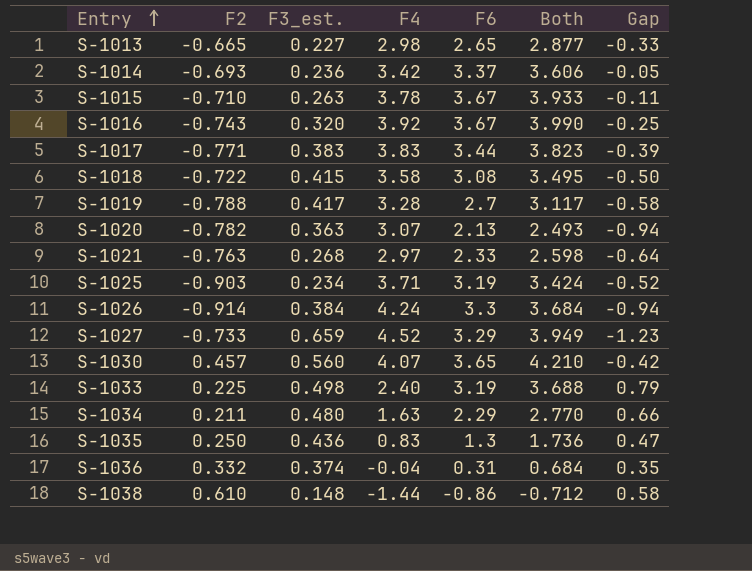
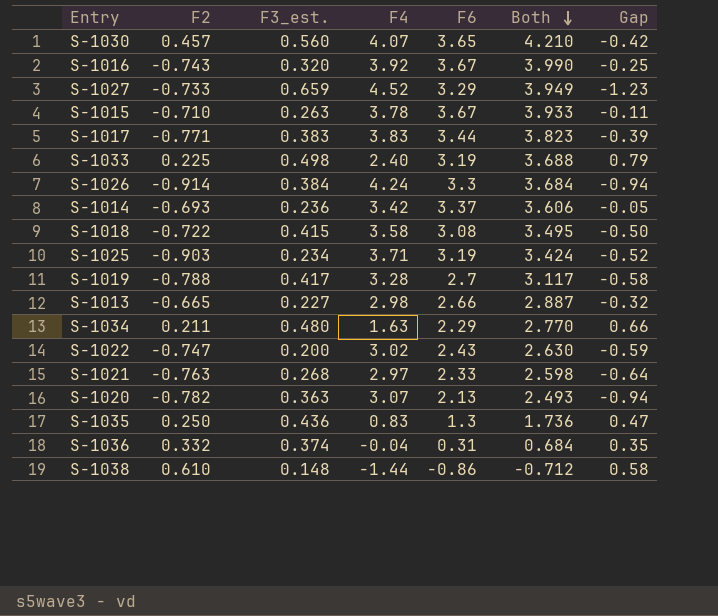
row order: Entry ascending -> Both descending
S-1013 | F6: 2.65 -> 2.66
S-1013 | Both: 2.877 -> 2.887
S-1013 | Gap: -0.33 -> -0.32
row S-1022: none -> -0.747 | 0.200 | 3.02 | 2.43 | 2.630 | -0.59

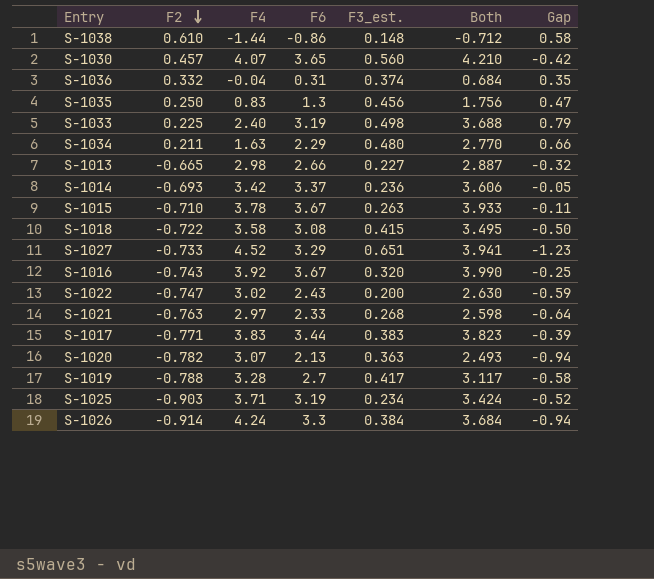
row order: Both descending -> F2 descending
column F3_est. | position: 3 -> 5
S-1035 | F3_est.: 0.436 -> 0.456
S-1035 | Both: 1.736 -> 1.756
S-1027 | F3_est.: 0.659 -> 0.651
S-1027 | Both: 3.949 -> 3.941

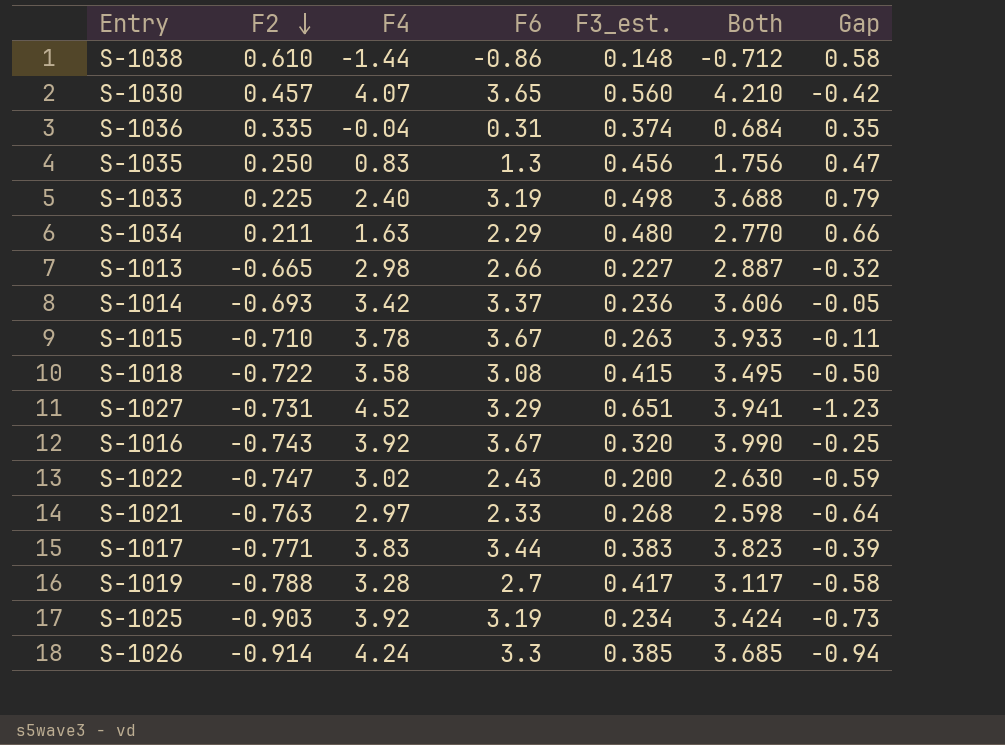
row S-1020: -0.782 | 3.07 | 2.13 | 0.363 | 2.493 | -0.94 -> none
S-1036 | F2: 0.332 -> 0.335
S-1027 | F2: -0.733 -> -0.731
S-1025 | F4: 3.71 -> 3.92
S-1025 | Gap: -0.52 -> -0.73
S-1026 | F3_est.: 0.384 -> 0.385
S-1026 | Both: 3.684 -> 3.685

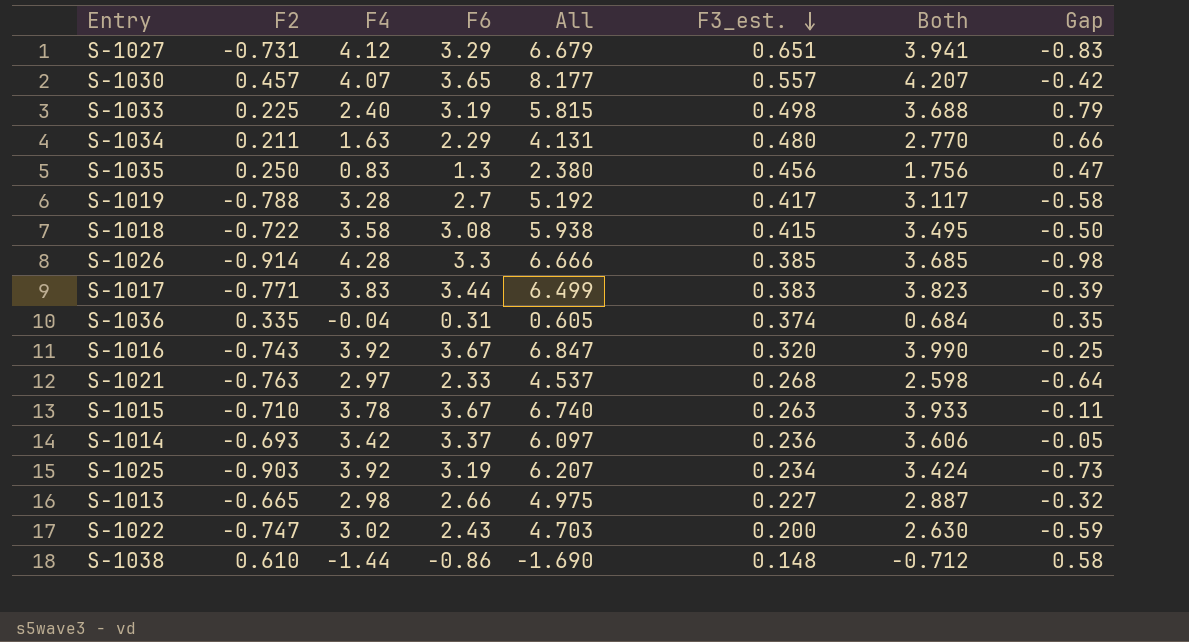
row order: F2 descending -> F3_est. descending
column All | formula: none -> [F2] + [F4] + [F6]
S-1027 | F4: 4.52 -> 4.12
S-1027 | Gap: -1.23 -> -0.83
S-1030 | F3_est.: 0.560 -> 0.557
S-1030 | Both: 4.210 -> 4.207
S-1026 | F4: 4.24 -> 4.28
S-1026 | Gap: -0.94 -> -0.98

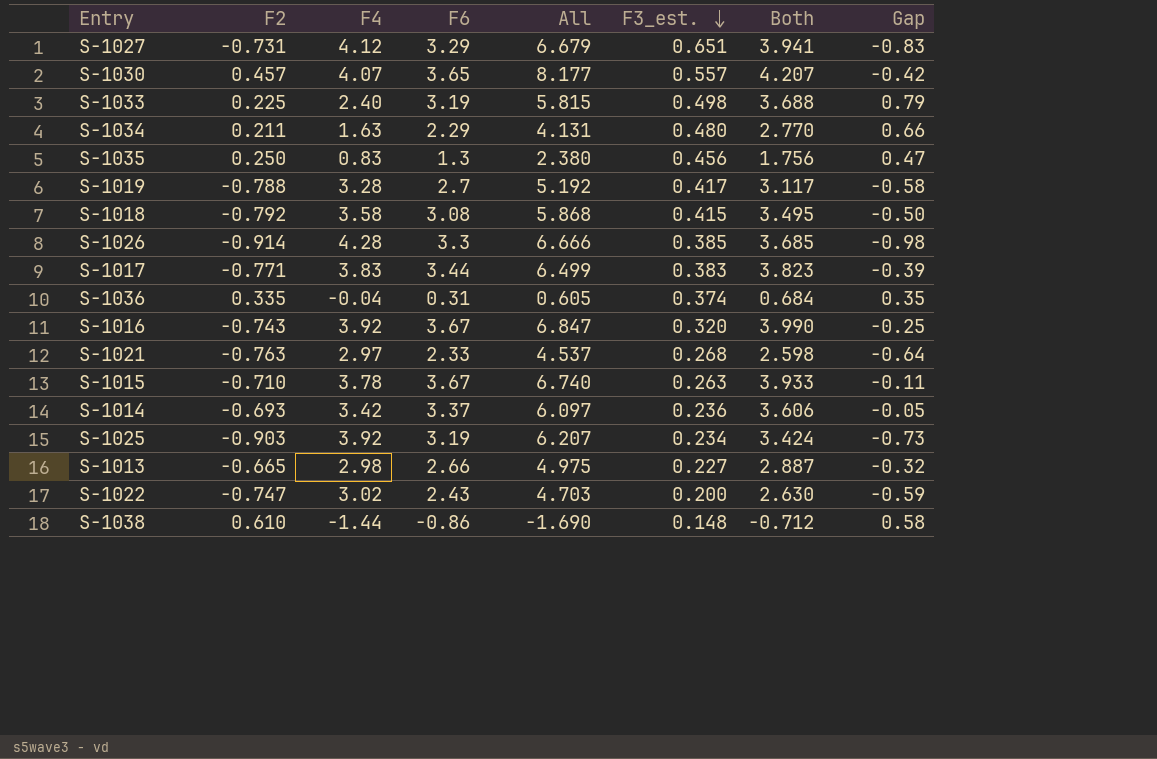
S-1018 | F2: -0.722 -> -0.792
S-1018 | All: 5.938 -> 5.868

